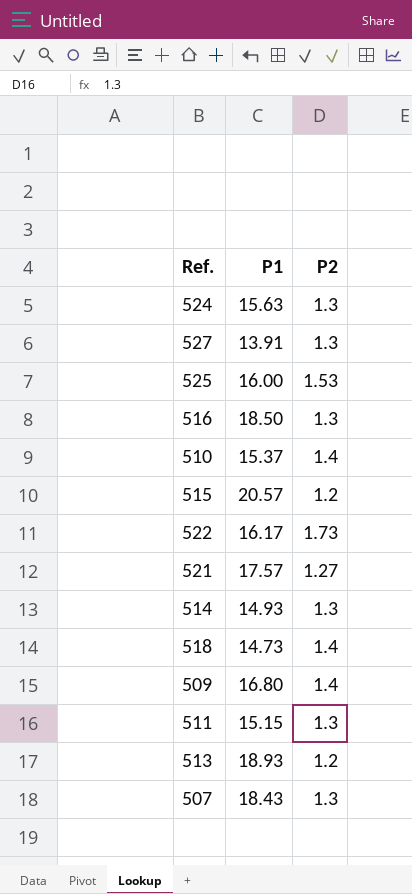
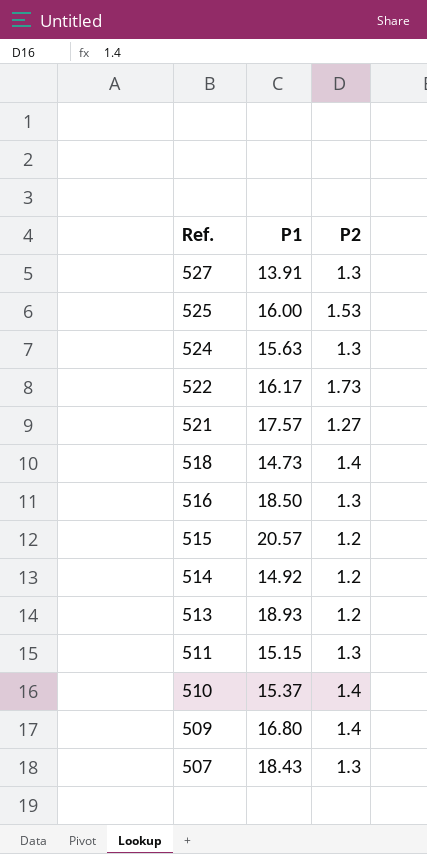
row order: none -> Ref. descending
514 | P1: 14.93 -> 14.92
514 | P2: 1.3 -> 1.2

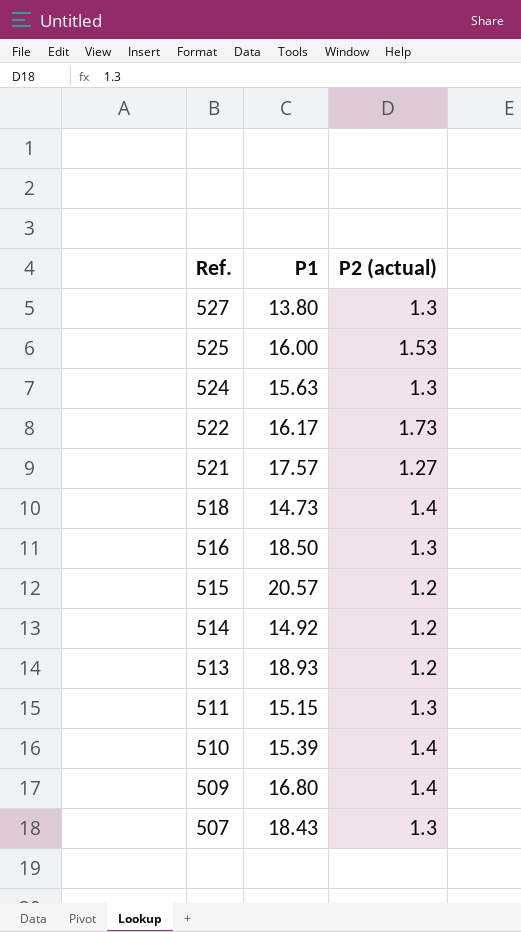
column name: P2 -> P2 (actual)
527 | P1: 13.91 -> 13.80
510 | P1: 15.37 -> 15.39

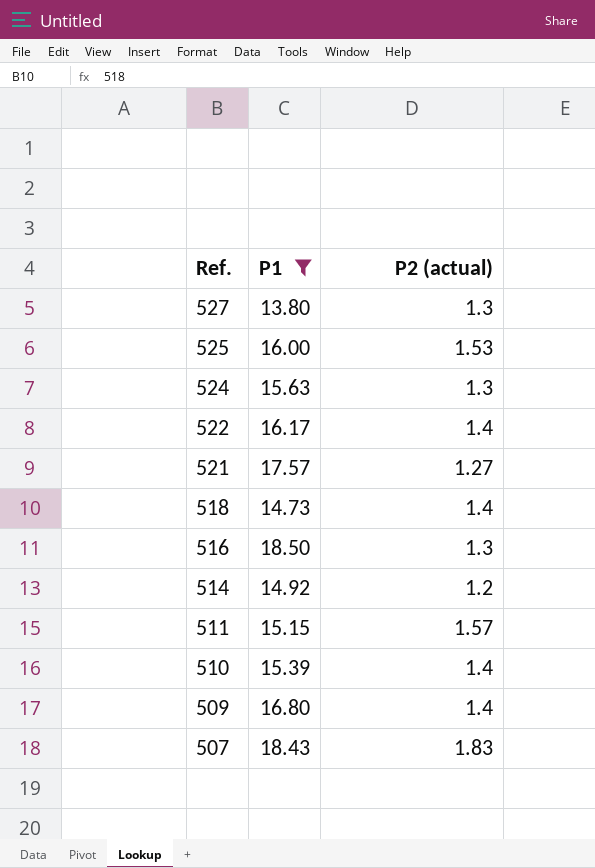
filter: none -> P1 <= 18.50
522 | P2 (actual): 1.73 -> 1.4
511 | P2 (actual): 1.3 -> 1.57
507 | P2 (actual): 1.3 -> 1.83

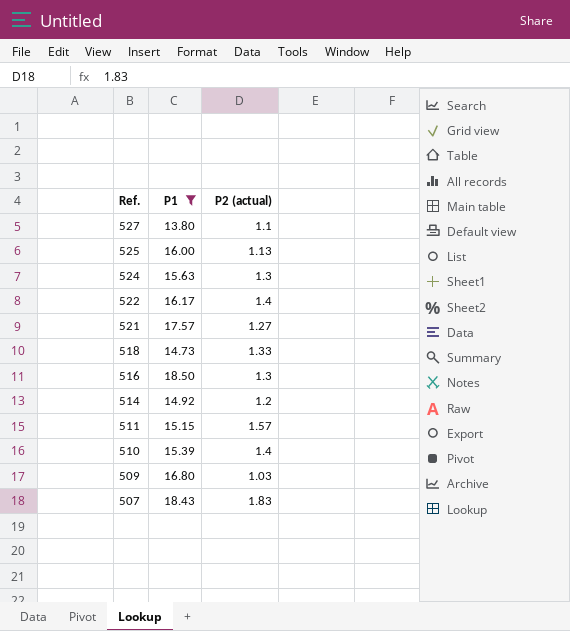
527 | P2 (actual): 1.3 -> 1.1
525 | P2 (actual): 1.53 -> 1.13
518 | P2 (actual): 1.4 -> 1.33
509 | P2 (actual): 1.4 -> 1.03

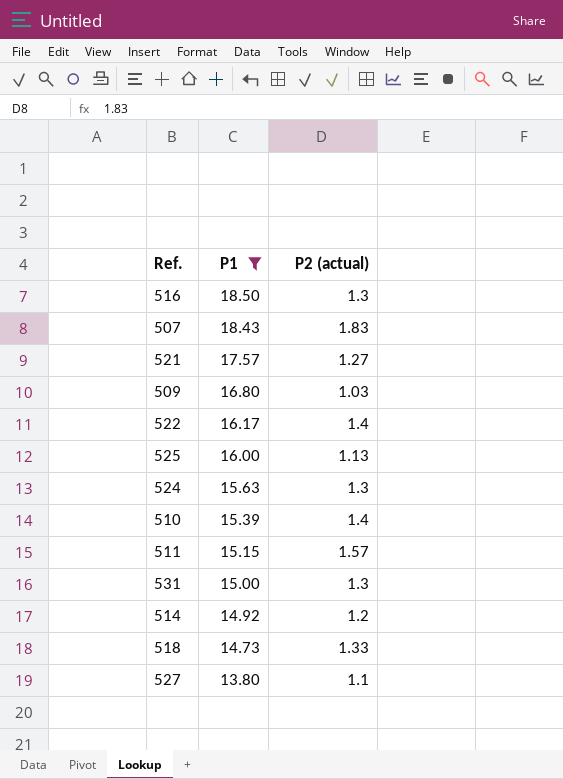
row order: Ref. descending -> P1 descending
row 531: none -> 15.00 | 1.3

